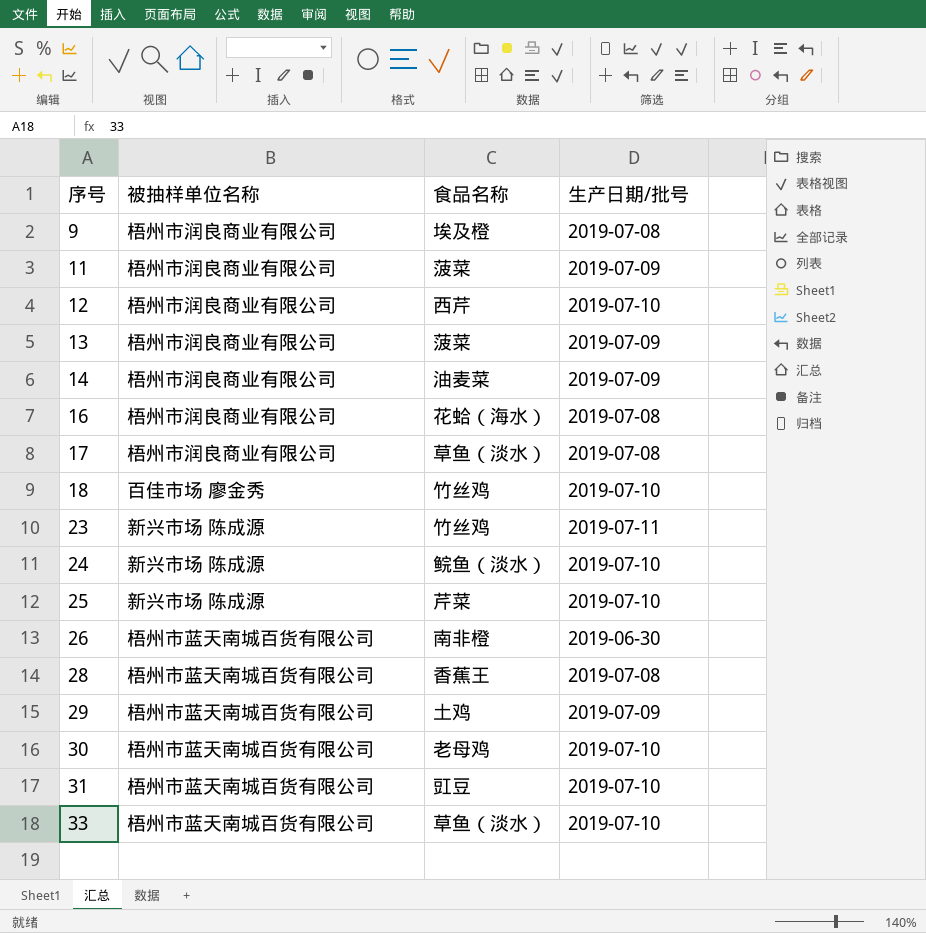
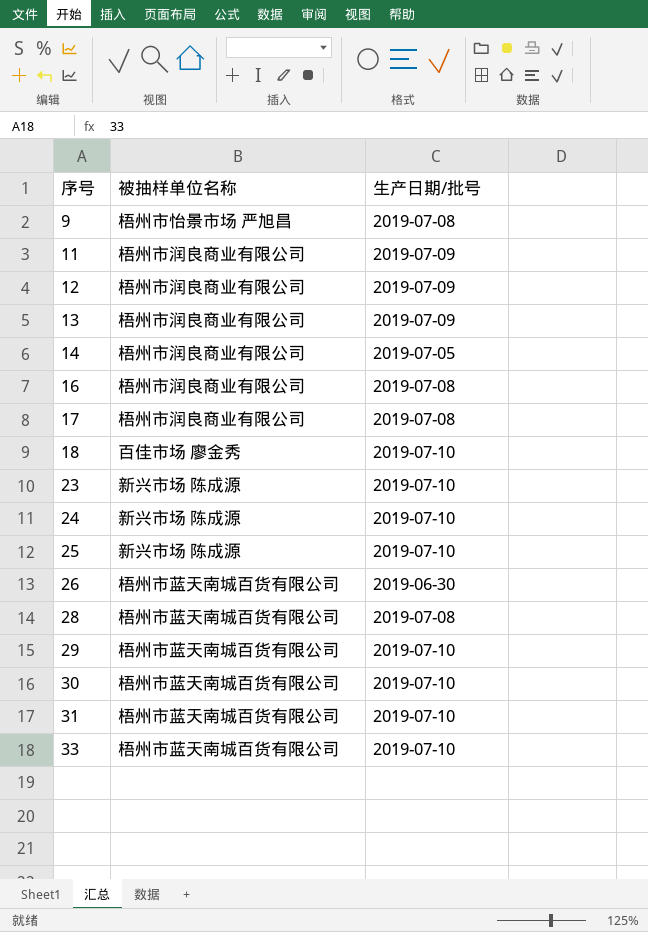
column 食品名称 | position: 3 -> none
9 | 被抽样单位名称: 梧州市润良商业有限公司 -> 梧州市怡景市场 严旭昌
12 | 生产日期/批号: 2019-07-10 -> 2019-07-09
14 | 生产日期/批号: 2019-07-09 -> 2019-07-05
23 | 生产日期/批号: 2019-07-11 -> 2019-07-10
29 | 生产日期/批号: 2019-07-09 -> 2019-07-10

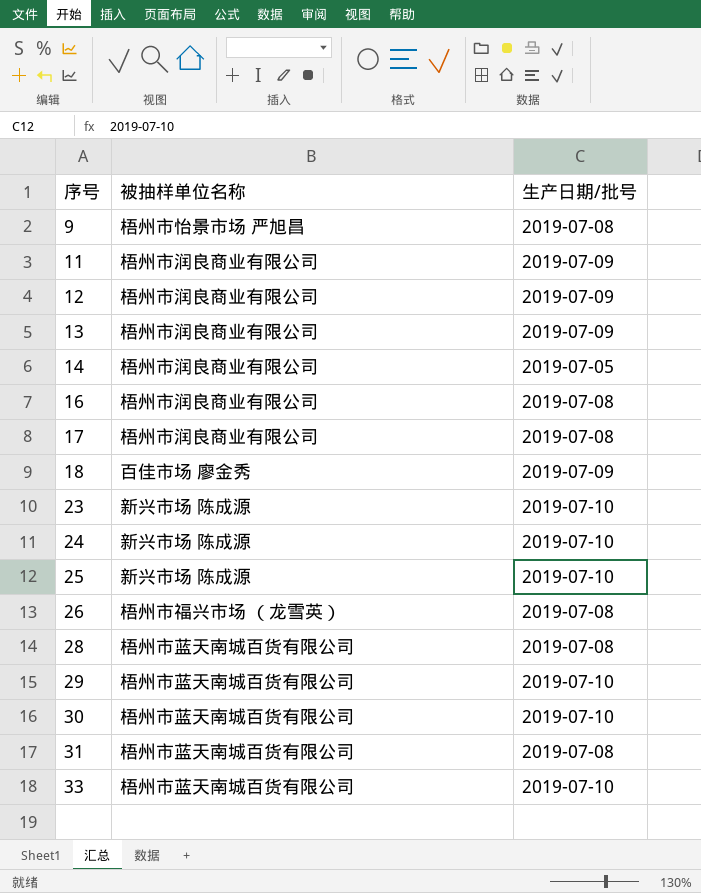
18 | 生产日期/批号: 2019-07-10 -> 2019-07-09
26 | 被抽样单位名称: 梧州市蓝天南城百货有限公司 -> 梧州市福兴市场 （龙雪英）
26 | 生产日期/批号: 2019-06-30 -> 2019-07-08
31 | 生产日期/批号: 2019-07-10 -> 2019-07-08

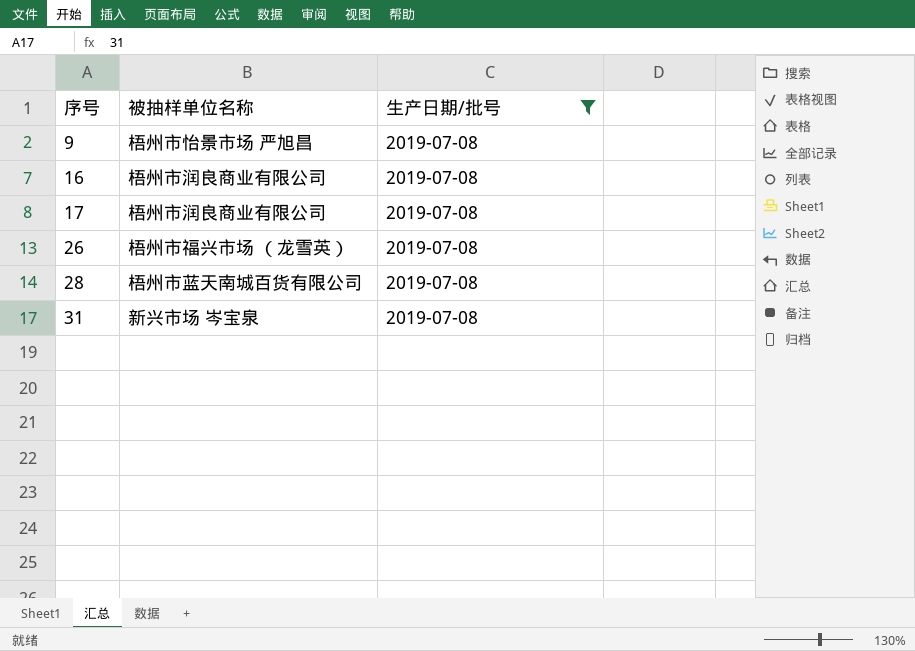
filter: none -> 生产日期/批号 = 2019-07-08
31 | 被抽样单位名称: 梧州市蓝天南城百货有限公司 -> 新兴市场 岑宝泉

